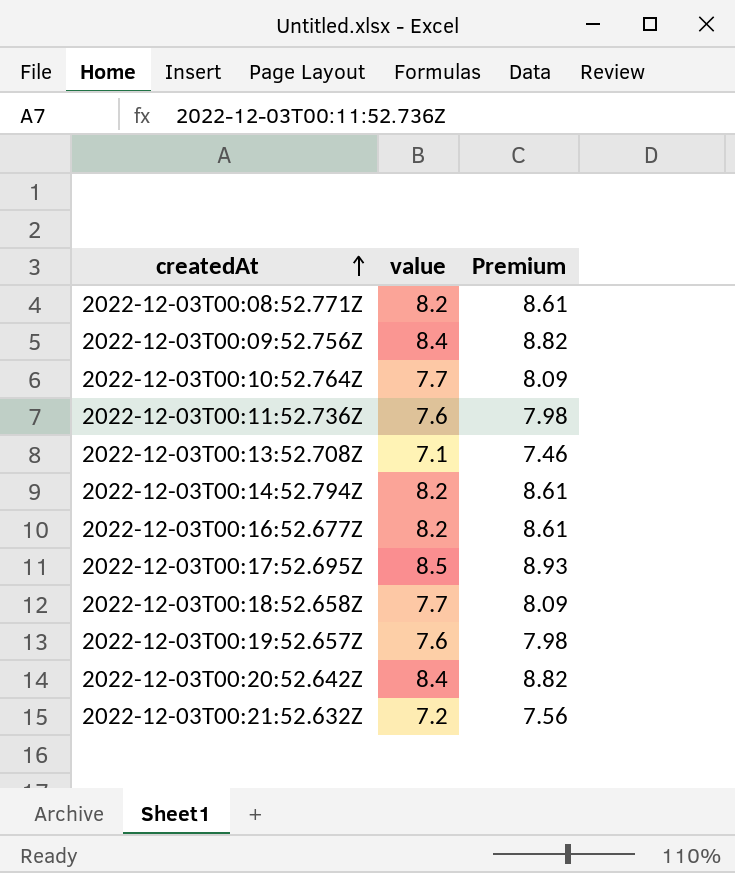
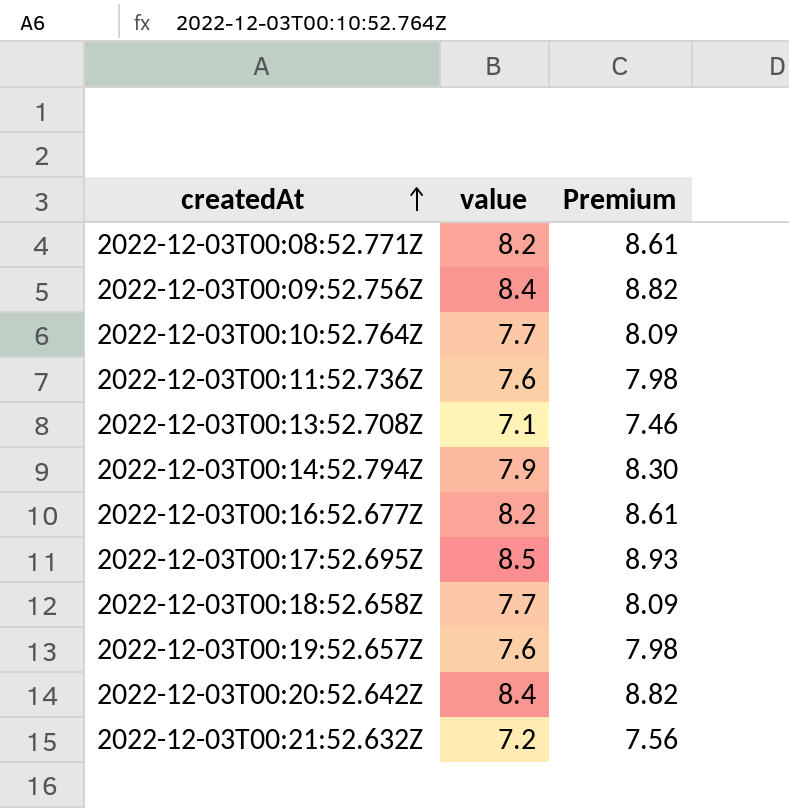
2022-12-03T00:14:52.794Z | value: 8.2 -> 7.9
2022-12-03T00:14:52.794Z | Premium: 8.61 -> 8.30

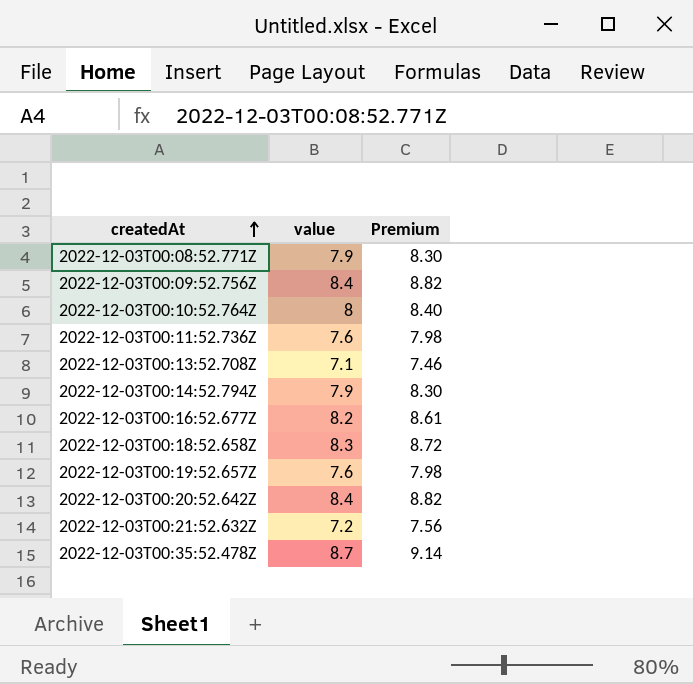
row 2022-12-03T00:17:52.695Z: 8.5 | 8.93 -> none
2022-12-03T00:08:52.771Z | value: 8.2 -> 7.9
2022-12-03T00:08:52.771Z | Premium: 8.61 -> 8.30
2022-12-03T00:10:52.764Z | value: 7.7 -> 8
2022-12-03T00:10:52.764Z | Premium: 8.09 -> 8.40
2022-12-03T00:18:52.658Z | value: 7.7 -> 8.3
2022-12-03T00:18:52.658Z | Premium: 8.09 -> 8.72
row 2022-12-03T00:35:52.478Z: none -> 8.7 | 9.14

